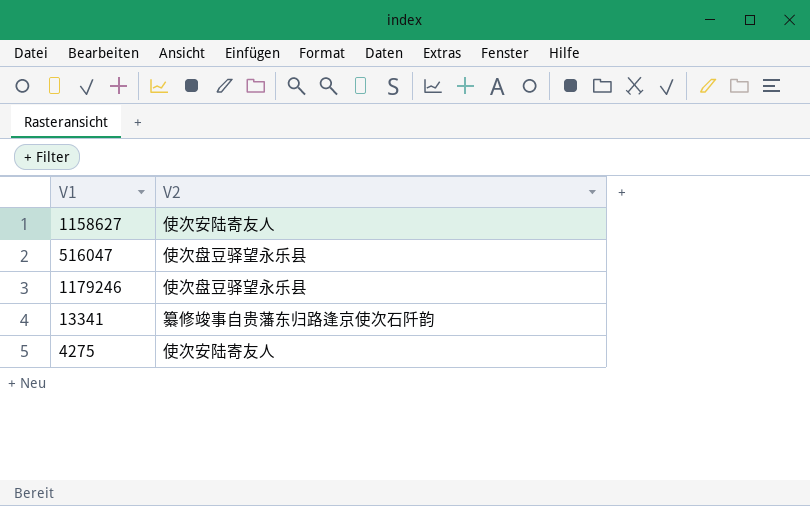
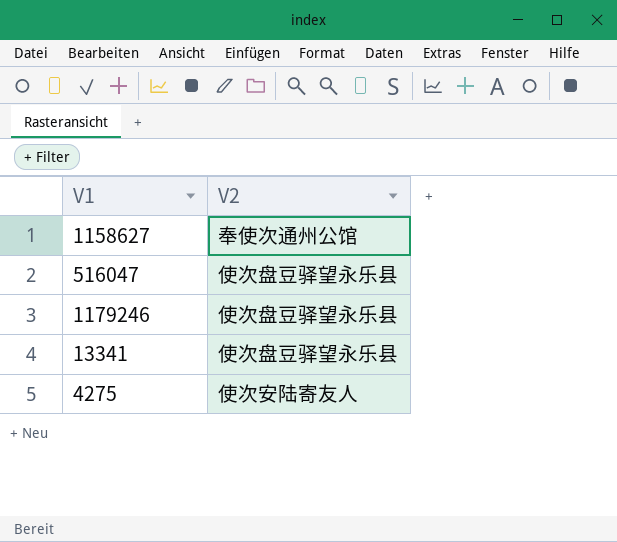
1158627 | V2: 使次安陆寄友人 -> 奉使次通州公馆
13341 | V2: 纂修竣事自贵藩东归路逢京使次石阡韵 -> 使次盘豆驿望永乐县

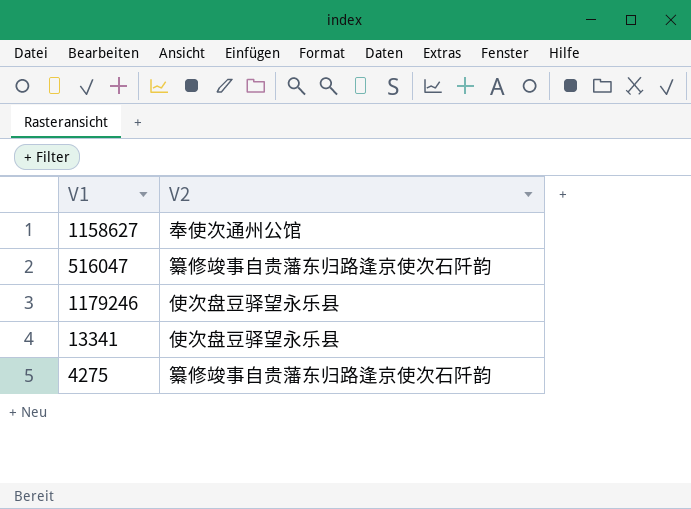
516047 | V2: 使次盘豆驿望永乐县 -> 纂修竣事自贵藩东归路逢京使次石阡韵
4275 | V2: 使次安陆寄友人 -> 纂修竣事自贵藩东归路逢京使次石阡韵

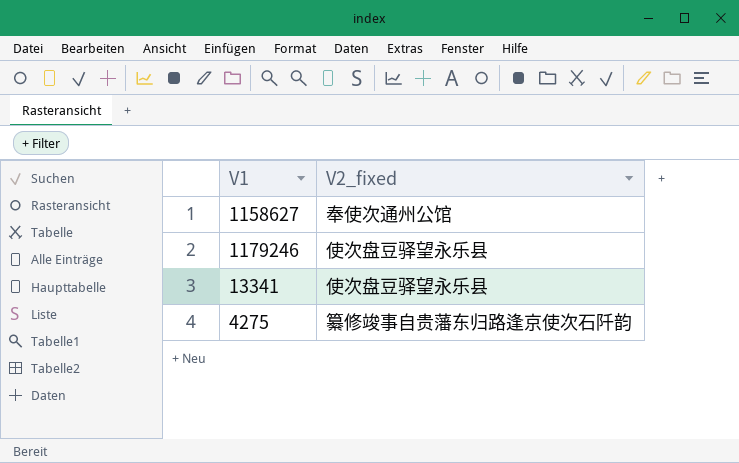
column name: V2 -> V2_fixed
row 516047: 纂修竣事自贵藩东归路逢京使次石阡韵 -> none

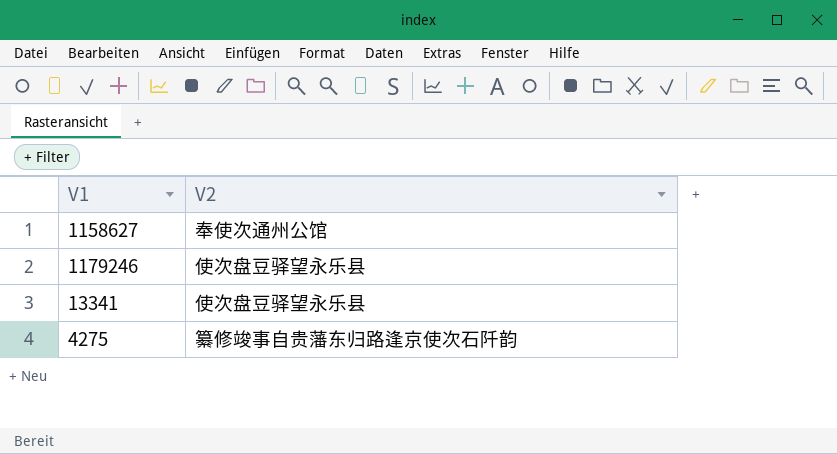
column name: V2_fixed -> V2

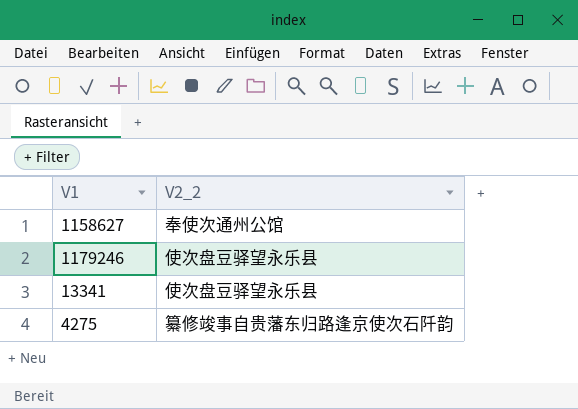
column name: V2 -> V2_2

